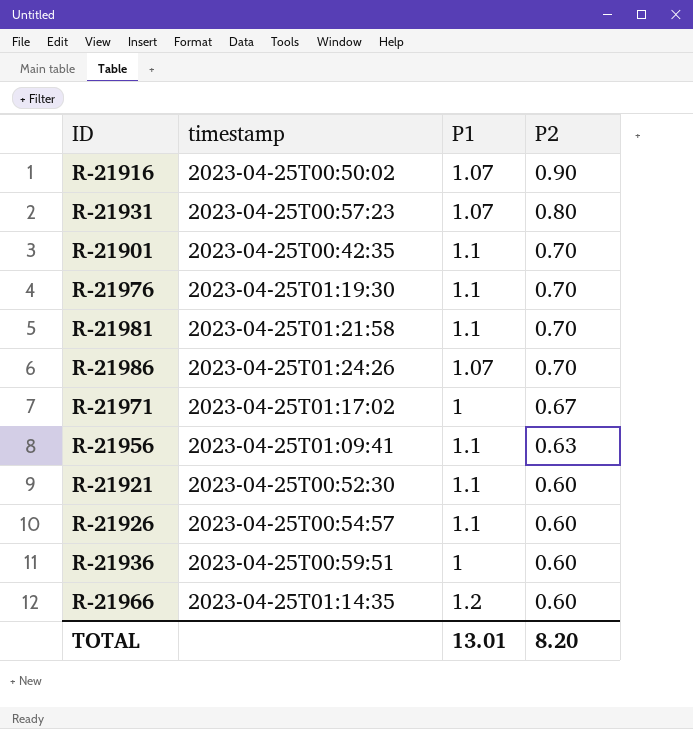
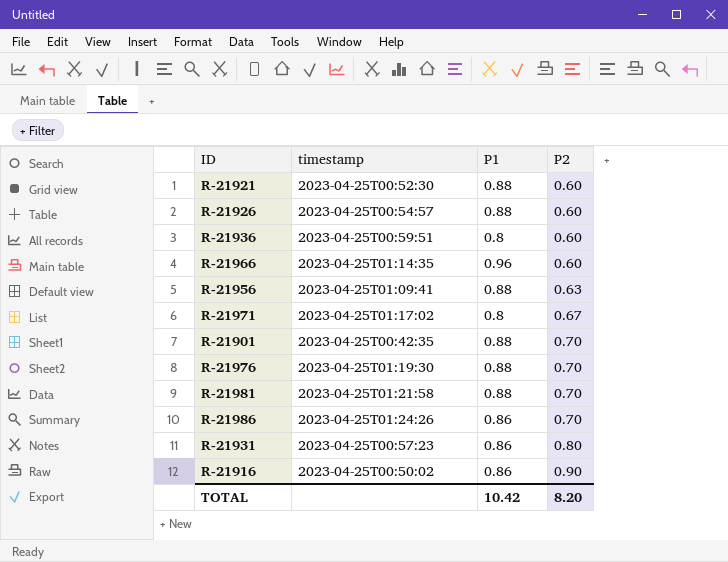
row order: P2 descending -> P2 ascending
R-21921 | P1: 1.1 -> 0.88
R-21926 | P1: 1.1 -> 0.88
R-21936 | P1: 1 -> 0.8
R-21966 | P1: 1.2 -> 0.96
R-21956 | P1: 1.1 -> 0.88
R-21971 | P1: 1 -> 0.8
R-21901 | P1: 1.1 -> 0.88
R-21976 | P1: 1.1 -> 0.88
R-21981 | P1: 1.1 -> 0.88
R-21986 | P1: 1.07 -> 0.86
R-21931 | P1: 1.07 -> 0.86
R-21916 | P1: 1.07 -> 0.86
TOTAL | P1: 13.01 -> 10.42

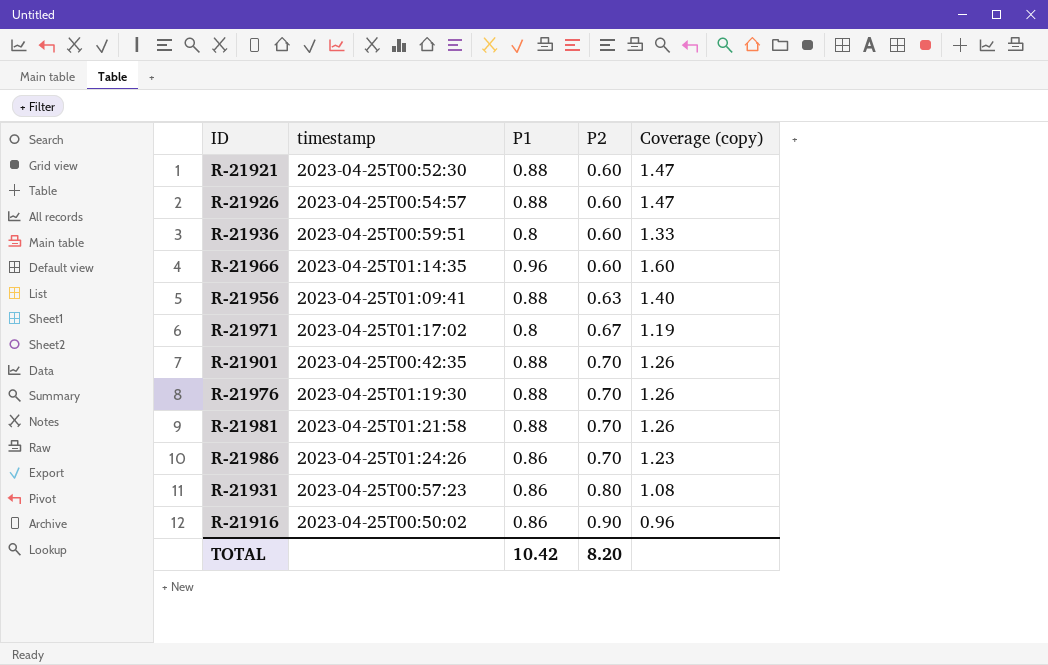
column Coverage (copy) | formula: none -> [P1] / [P2]

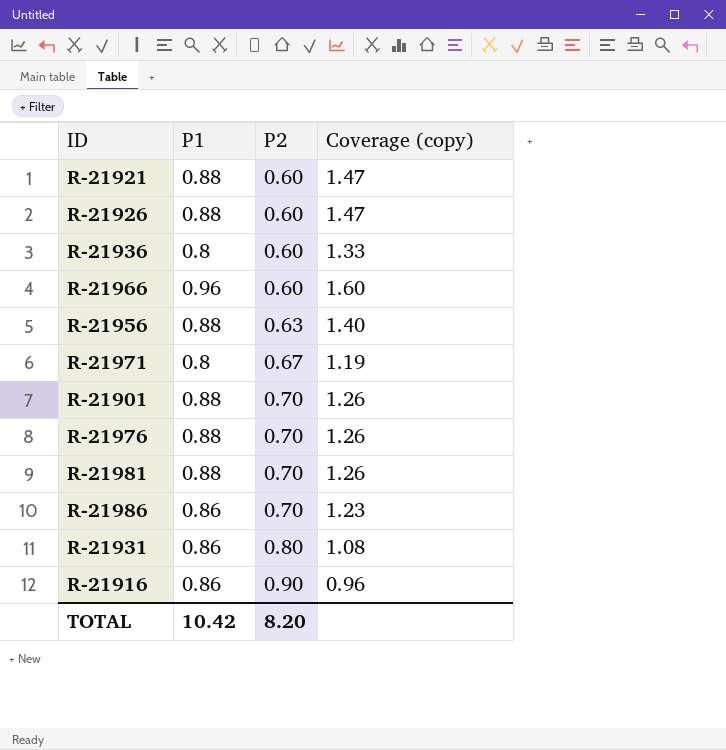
column timestamp | position: 2 -> none

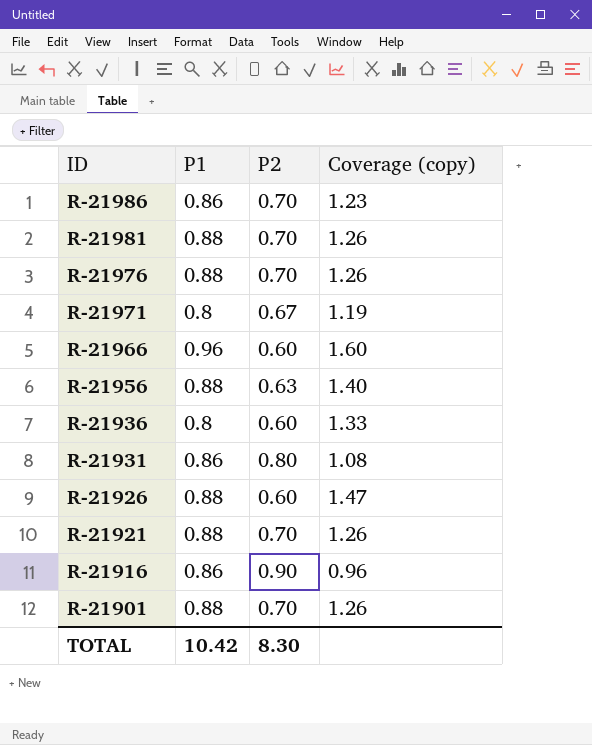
row order: P2 ascending -> ID descending
R-21921 | P2: 0.60 -> 0.70
R-21921 | Coverage (copy): 1.47 -> 1.26
TOTAL | P2: 8.20 -> 8.30

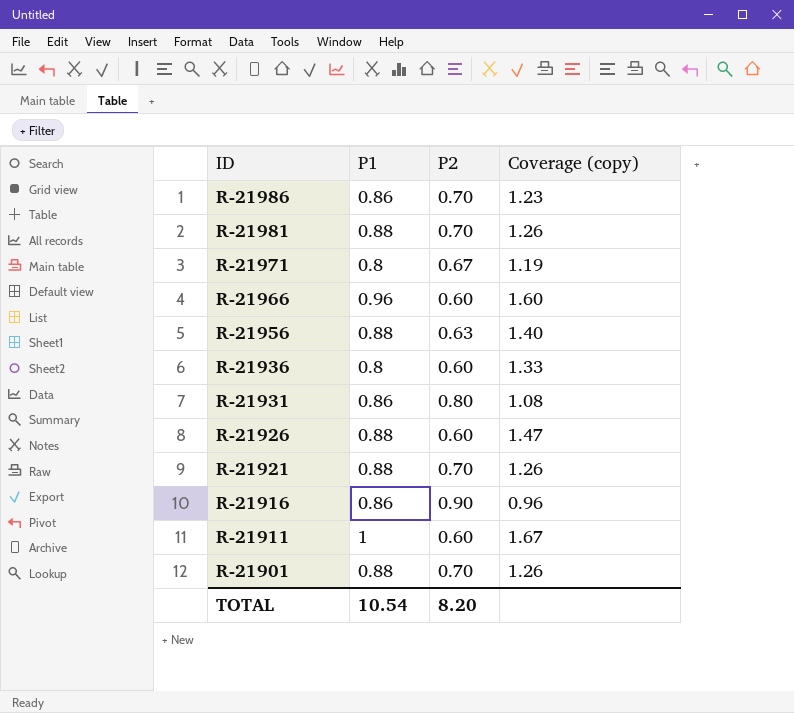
row R-21976: 0.88 | 0.70 | 1.26 -> none
row R-21911: none -> 1 | 0.60 | 1.67
TOTAL | P1: 10.42 -> 10.54
TOTAL | P2: 8.30 -> 8.20

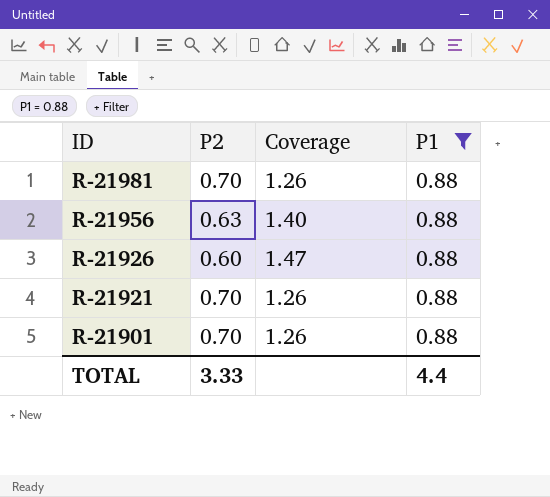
filter: none -> P1 = 0.88
column name: Coverage (copy) -> Coverage
column P1 | position: 2 -> 4
TOTAL | P2: 8.20 -> 3.33
TOTAL | P1: 10.54 -> 4.4

